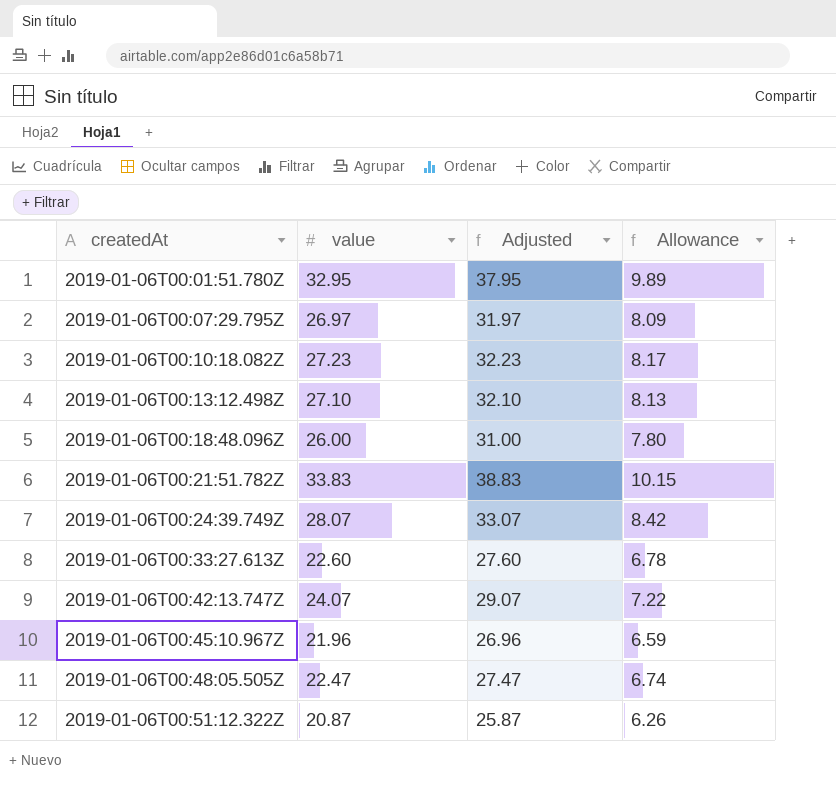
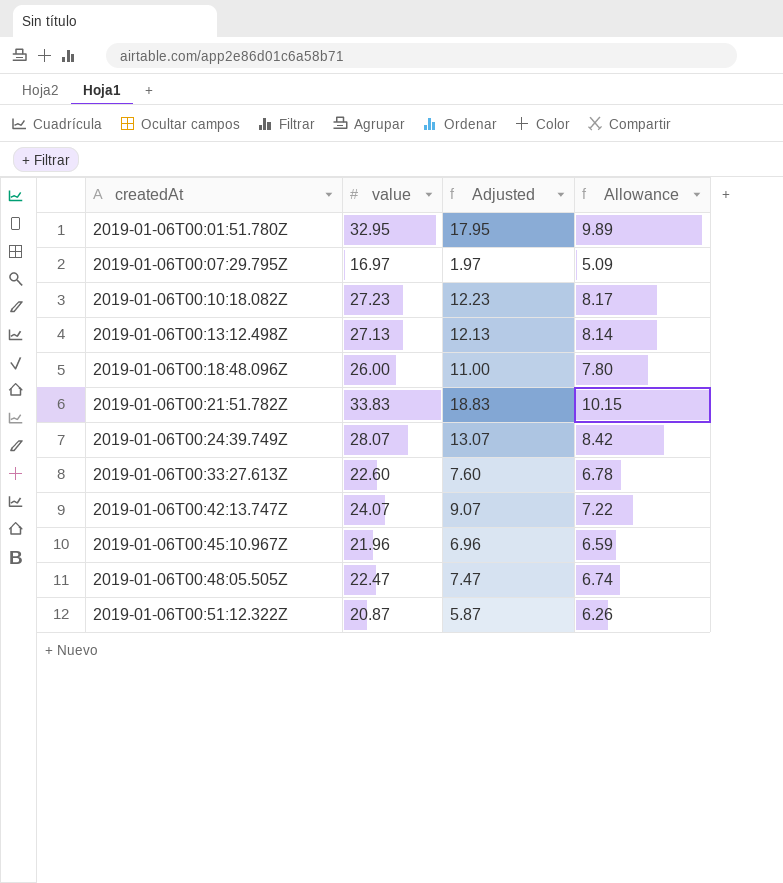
column Adjusted | formula: [value] + 5 -> [value] - 15
2019-01-06T00:07:29.795Z | value: 26.97 -> 16.97
2019-01-06T00:07:29.795Z | Allowance: 8.09 -> 5.09
2019-01-06T00:13:12.498Z | value: 27.10 -> 27.13
2019-01-06T00:13:12.498Z | Allowance: 8.13 -> 8.14

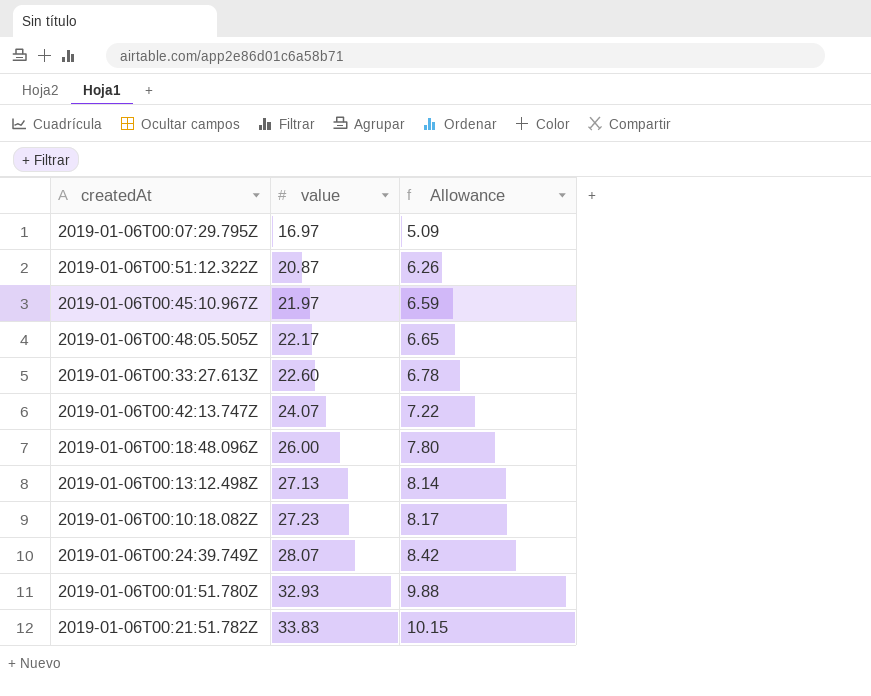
row order: createdAt ascending -> value ascending
column Adjusted | formula: [value] - 15 -> none
2019-01-06T00:45:10.967Z | value: 21.96 -> 21.97
2019-01-06T00:48:05.505Z | value: 22.47 -> 22.17
2019-01-06T00:48:05.505Z | Allowance: 6.74 -> 6.65
2019-01-06T00:01:51.780Z | value: 32.95 -> 32.93
2019-01-06T00:01:51.780Z | Allowance: 9.89 -> 9.88

